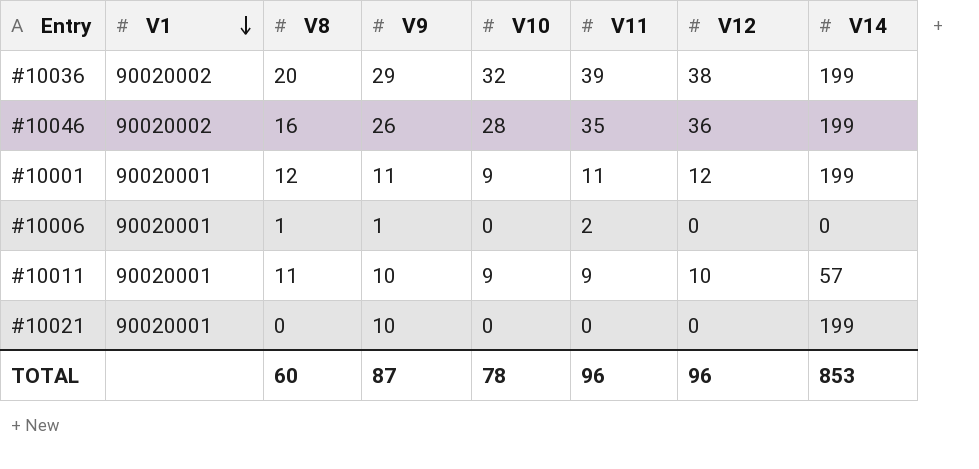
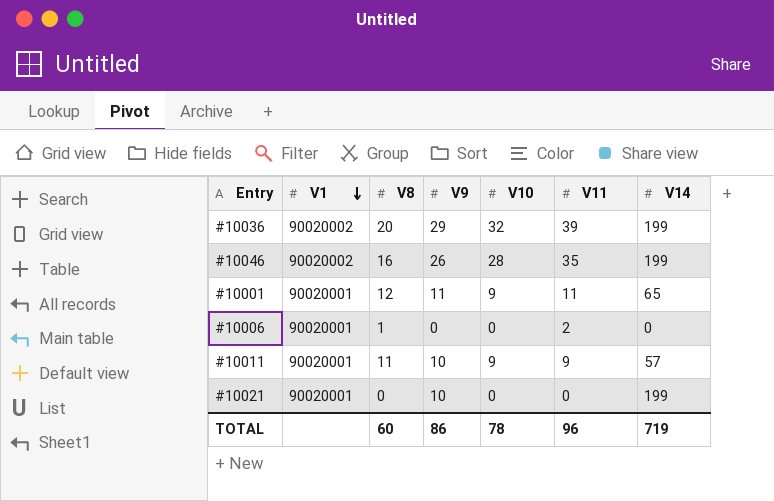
column V12 | position: 7 -> none
#10001 | V14: 199 -> 65
#10006 | V9: 1 -> 0
TOTAL | V9: 87 -> 86
TOTAL | V14: 853 -> 719

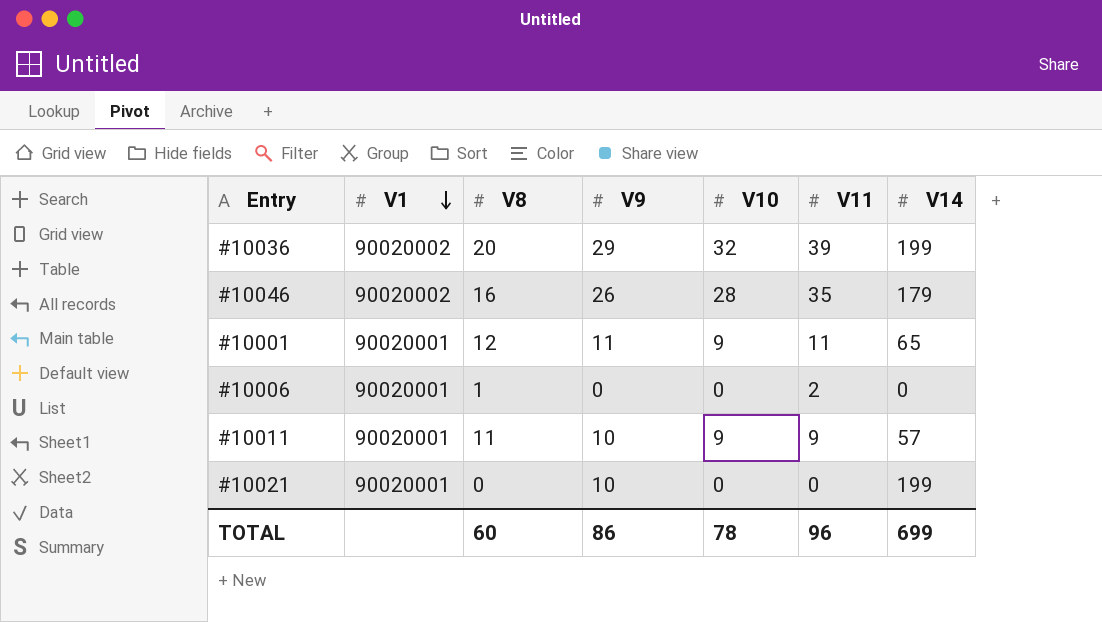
#10046 | V14: 199 -> 179
TOTAL | V14: 719 -> 699

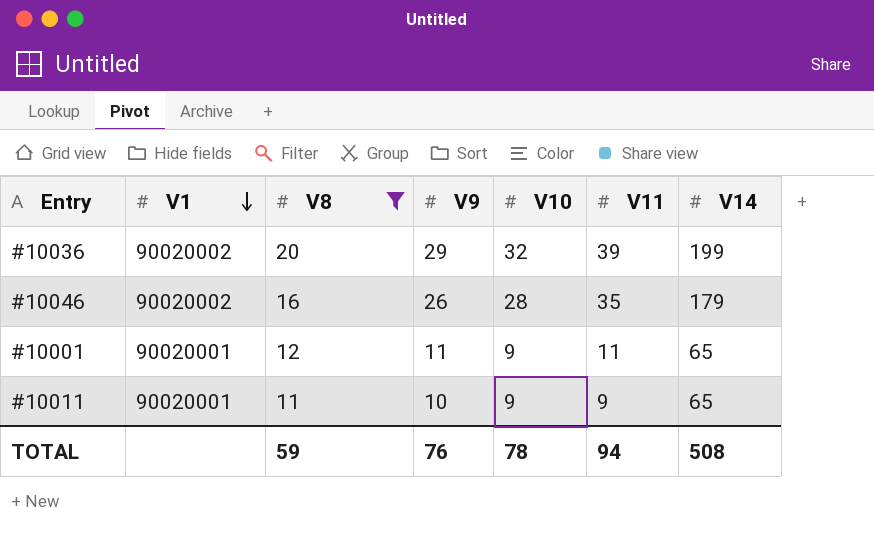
filter: none -> V8 >= 11
#10011 | V14: 57 -> 65
TOTAL | V8: 60 -> 59
TOTAL | V9: 86 -> 76
TOTAL | V11: 96 -> 94
TOTAL | V14: 699 -> 508

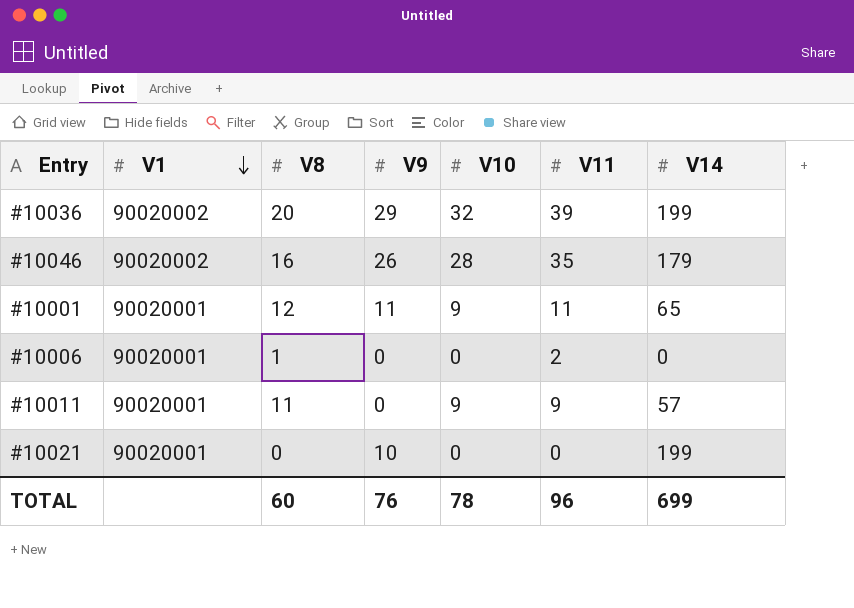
filter: V8 >= 11 -> none
#10011 | V9: 10 -> 0
#10011 | V14: 65 -> 57
TOTAL | V8: 59 -> 60
TOTAL | V11: 94 -> 96
TOTAL | V14: 508 -> 699

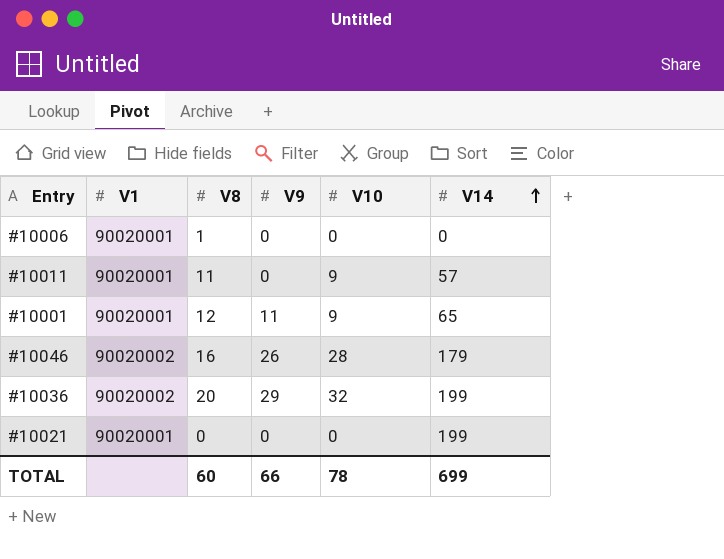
row order: V1 descending -> V14 ascending
column V11 | position: 6 -> none
#10021 | V9: 10 -> 0
TOTAL | V9: 76 -> 66

